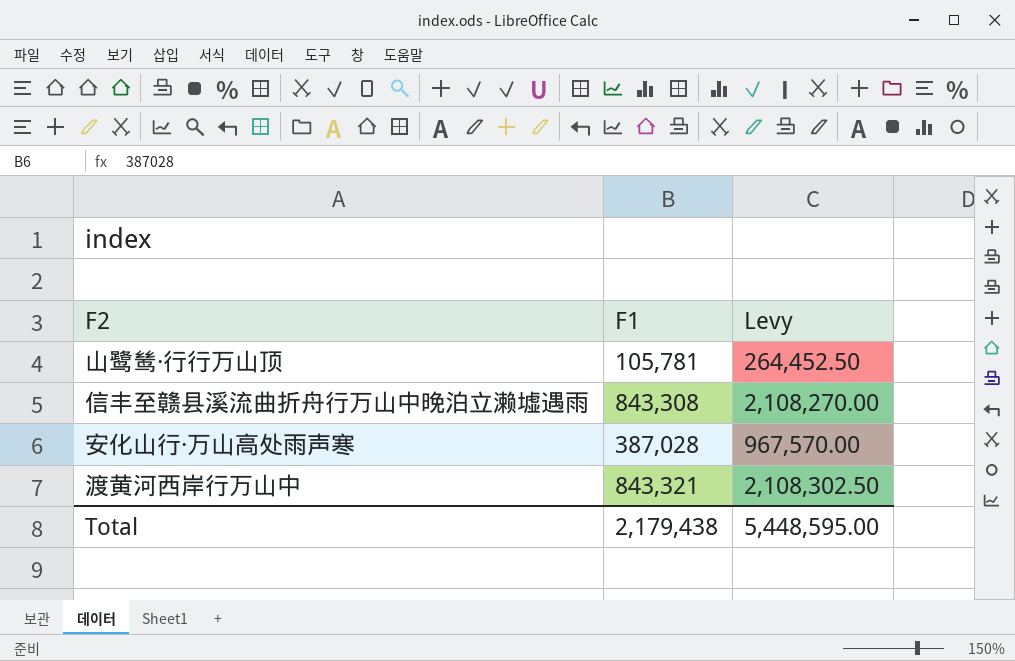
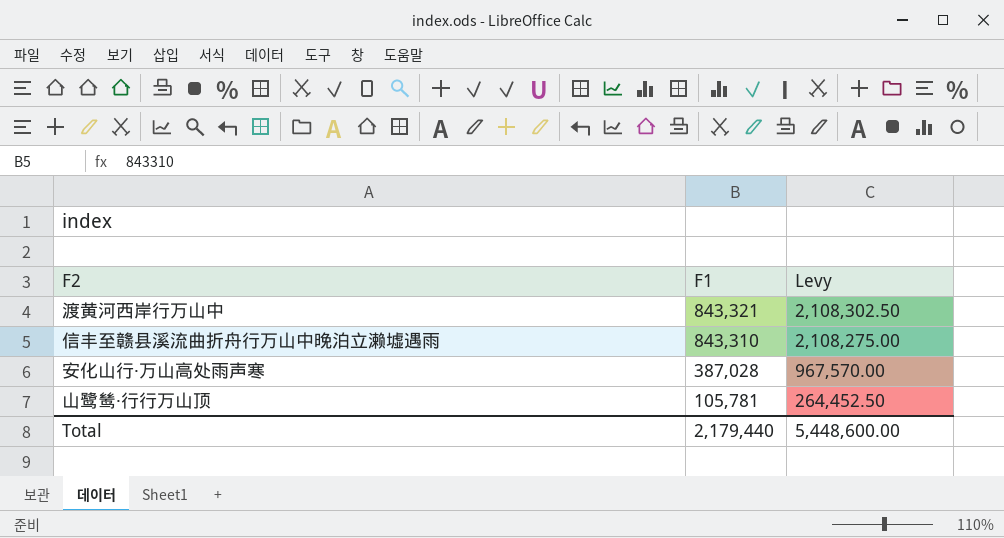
row order: none -> F1 descending
信丰至赣县溪流曲折舟行万山中晚泊立濑墟遇雨 | F1: 843,308 -> 843,310
信丰至赣县溪流曲折舟行万山中晚泊立濑墟遇雨 | Levy: 2,108,270.00 -> 2,108,275.00
Total | F1: 2,179,438 -> 2,179,440
Total | Levy: 5,448,595.00 -> 5,448,600.00

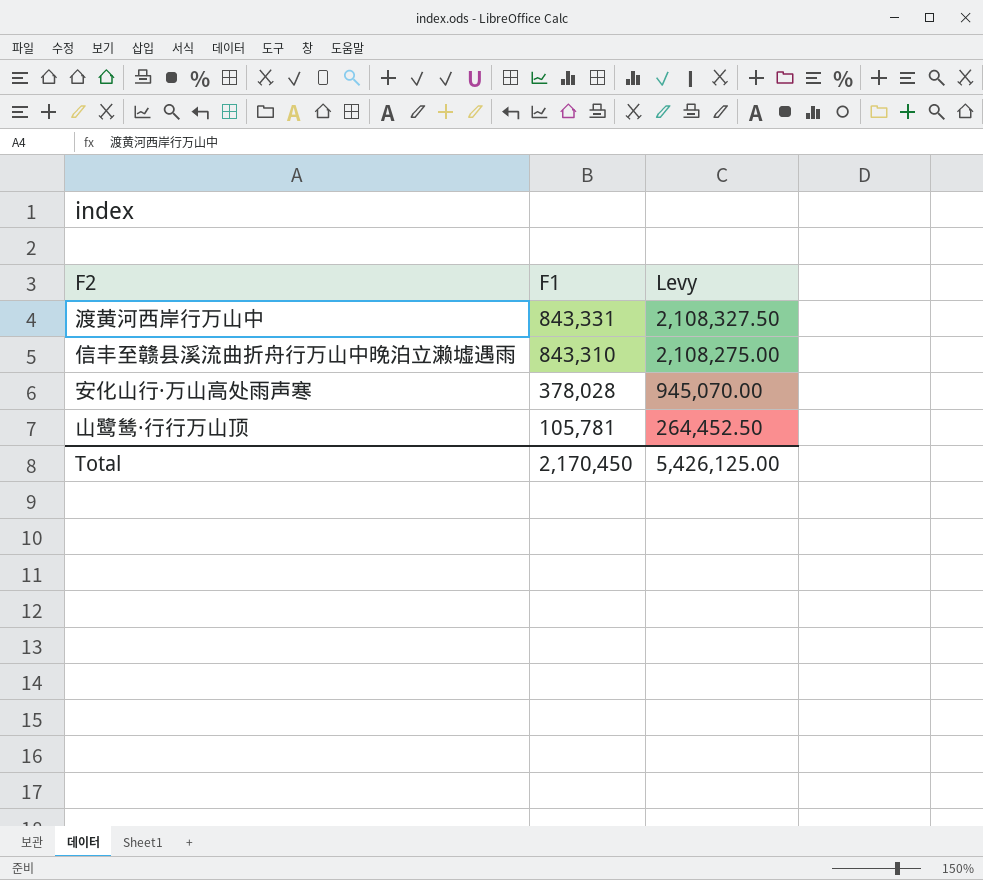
渡黄河西岸行万山中 | F1: 843,321 -> 843,331
渡黄河西岸行万山中 | Levy: 2,108,302.50 -> 2,108,327.50
安化山行·万山高处雨声寒 | F1: 387,028 -> 378,028
安化山行·万山高处雨声寒 | Levy: 967,570.00 -> 945,070.00
Total | F1: 2,179,440 -> 2,170,450
Total | Levy: 5,448,600.00 -> 5,426,125.00

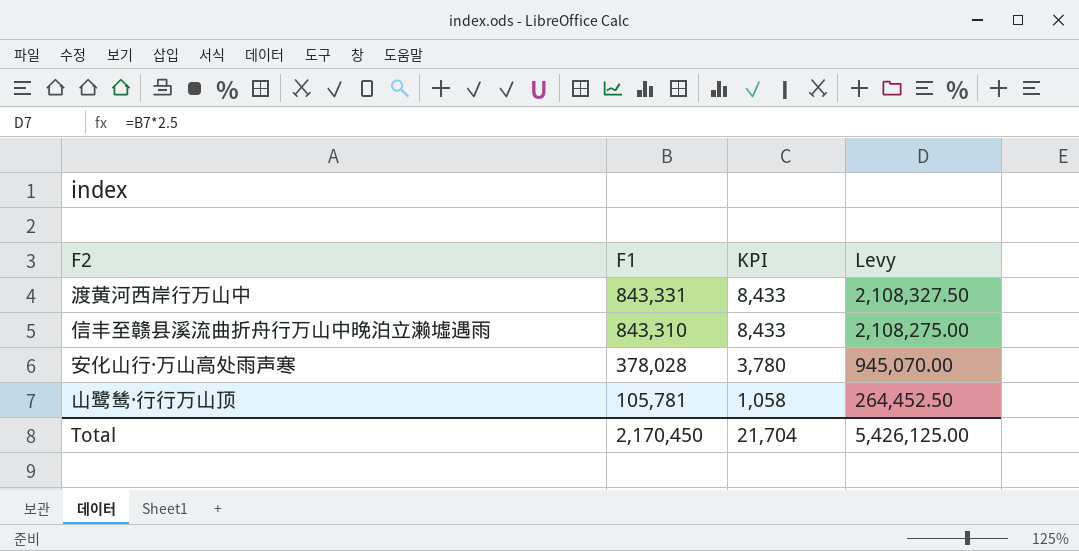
column KPI | formula: none -> [F1] * 0.01

